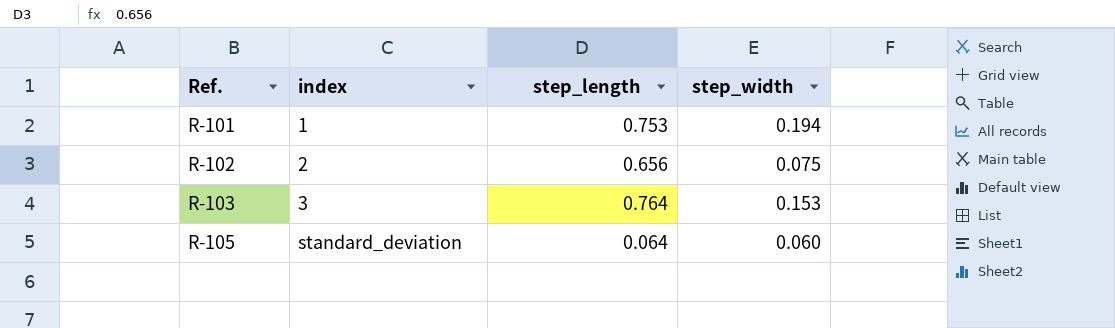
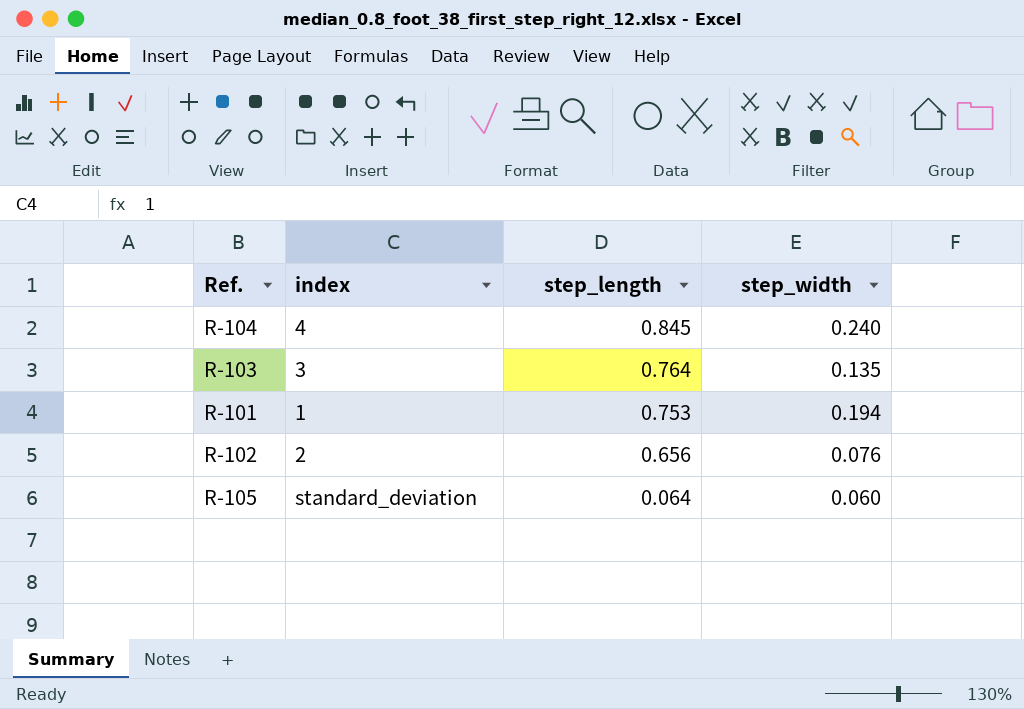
row order: Ref. ascending -> step_length descending
row R-104: none -> 4 | 0.845 | 0.240
R-103 | step_width: 0.153 -> 0.135
R-102 | step_width: 0.075 -> 0.076

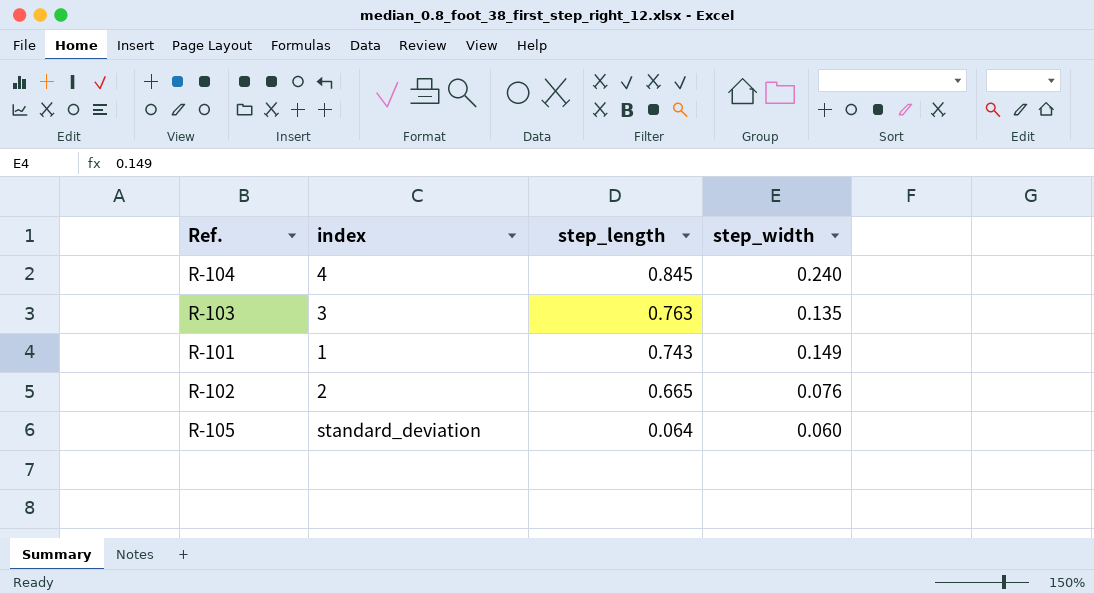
R-103 | step_length: 0.764 -> 0.763
R-101 | step_length: 0.753 -> 0.743
R-101 | step_width: 0.194 -> 0.149
R-102 | step_length: 0.656 -> 0.665

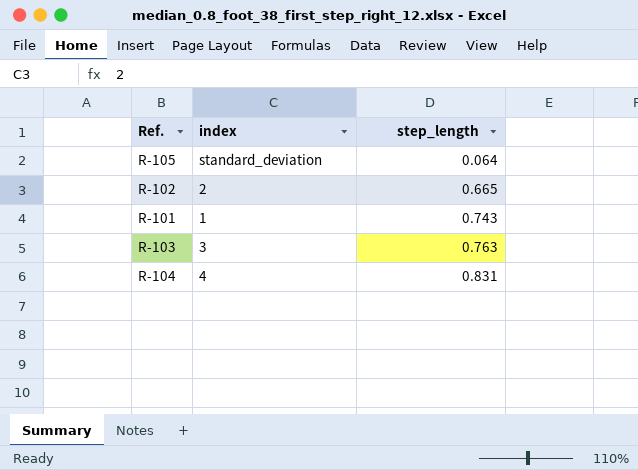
row order: step_length descending -> step_length ascending
column step_width | position: 4 -> none
R-104 | step_length: 0.845 -> 0.831

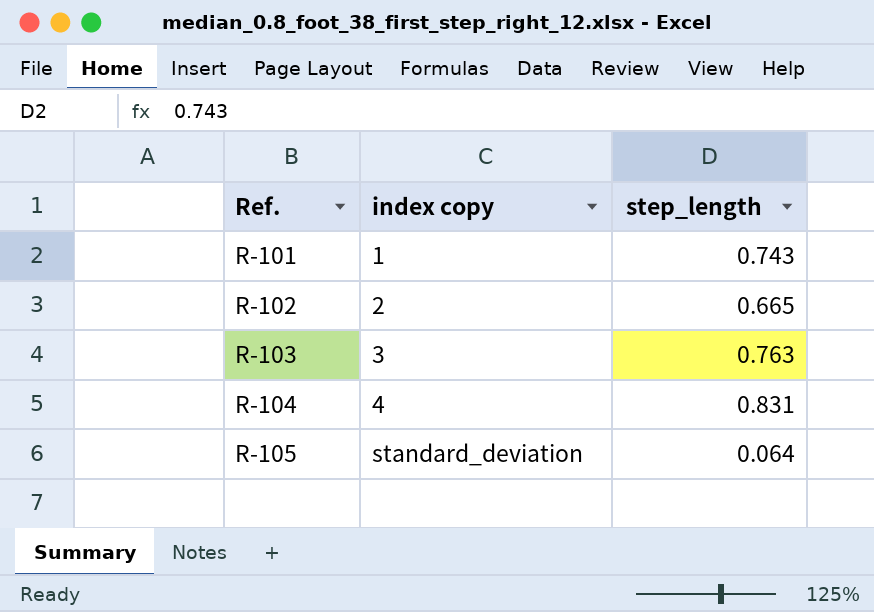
row order: step_length ascending -> Ref. ascending
column name: index -> index copy

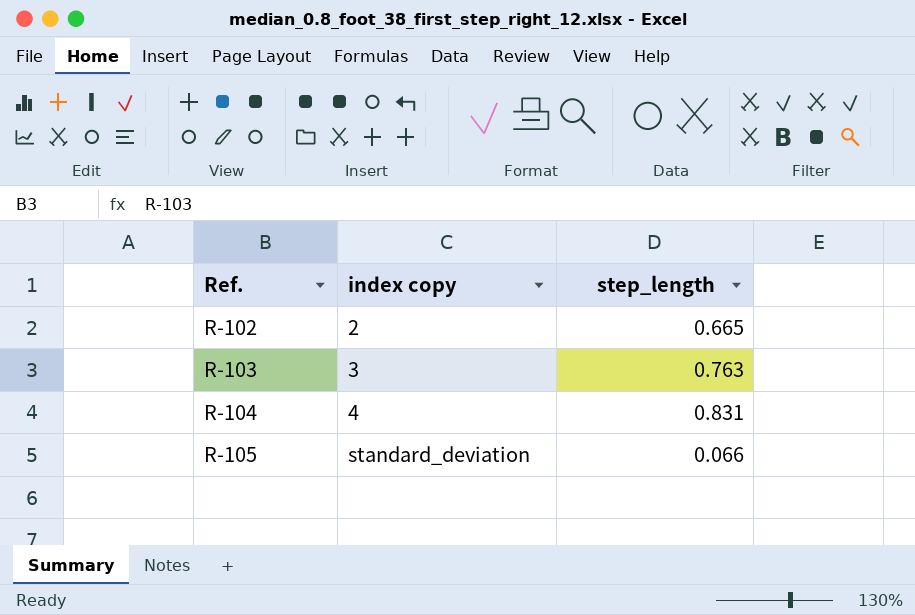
row R-101: 1 | 0.743 -> none
R-105 | step_length: 0.064 -> 0.066

